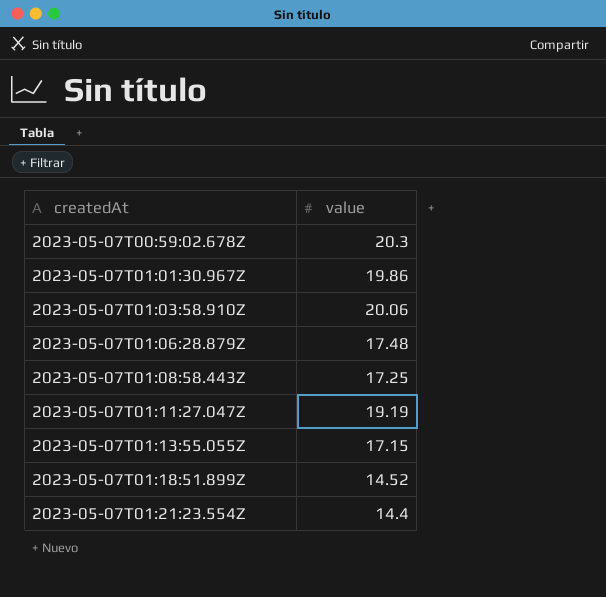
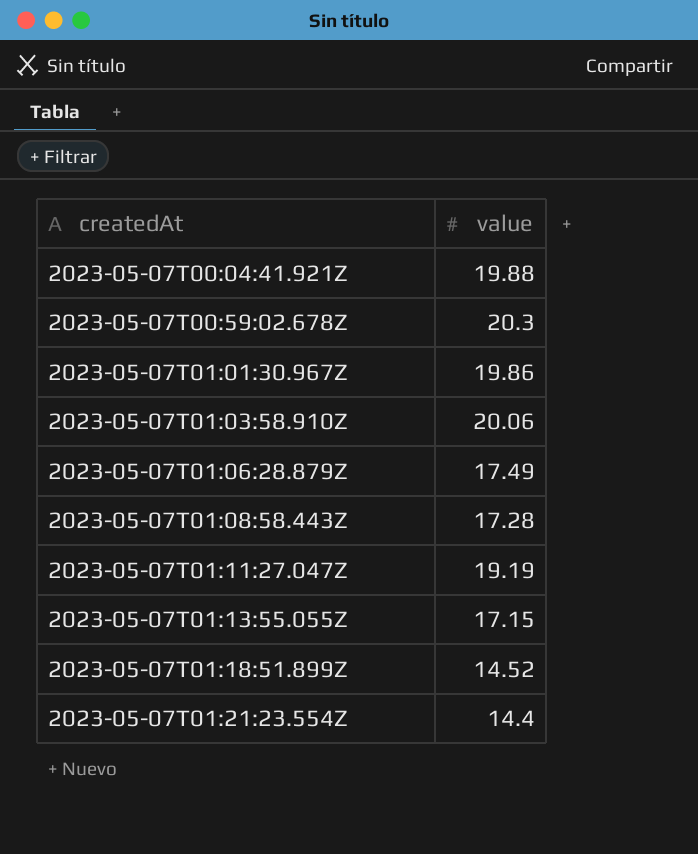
row 2023-05-07T00:04:41.921Z: none -> 19.88
2023-05-07T01:06:28.879Z | value: 17.48 -> 17.49
2023-05-07T01:08:58.443Z | value: 17.25 -> 17.28

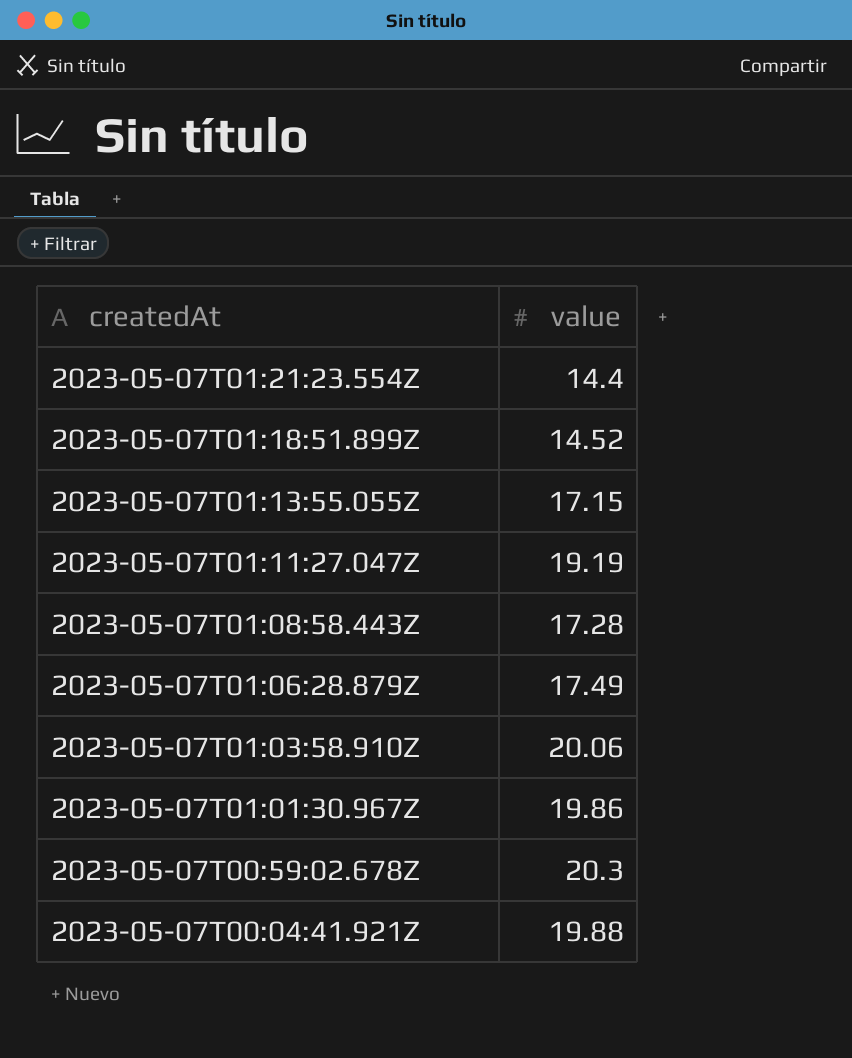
row order: createdAt ascending -> createdAt descending

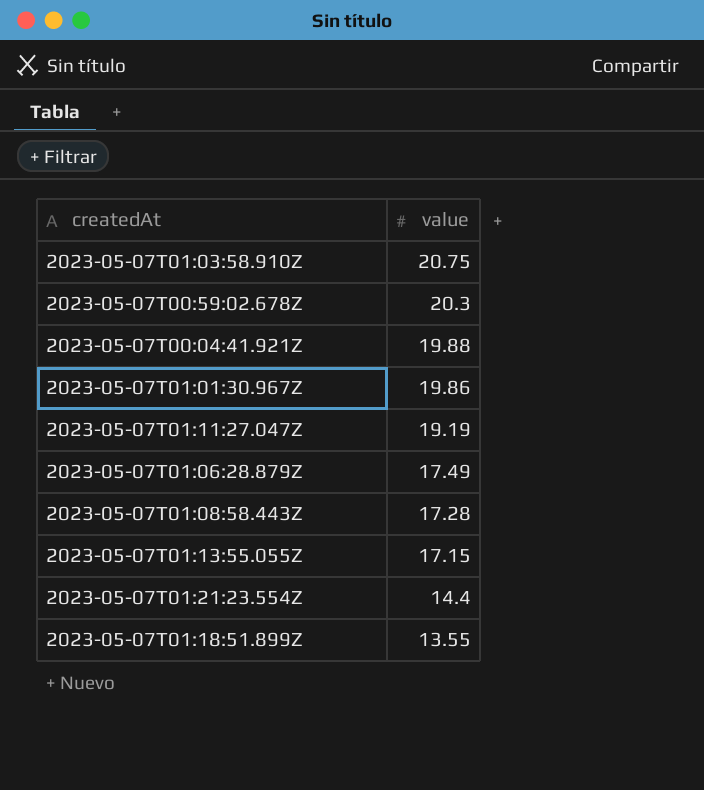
row order: createdAt descending -> value descending
2023-05-07T01:03:58.910Z | value: 20.06 -> 20.75
2023-05-07T01:18:51.899Z | value: 14.52 -> 13.55

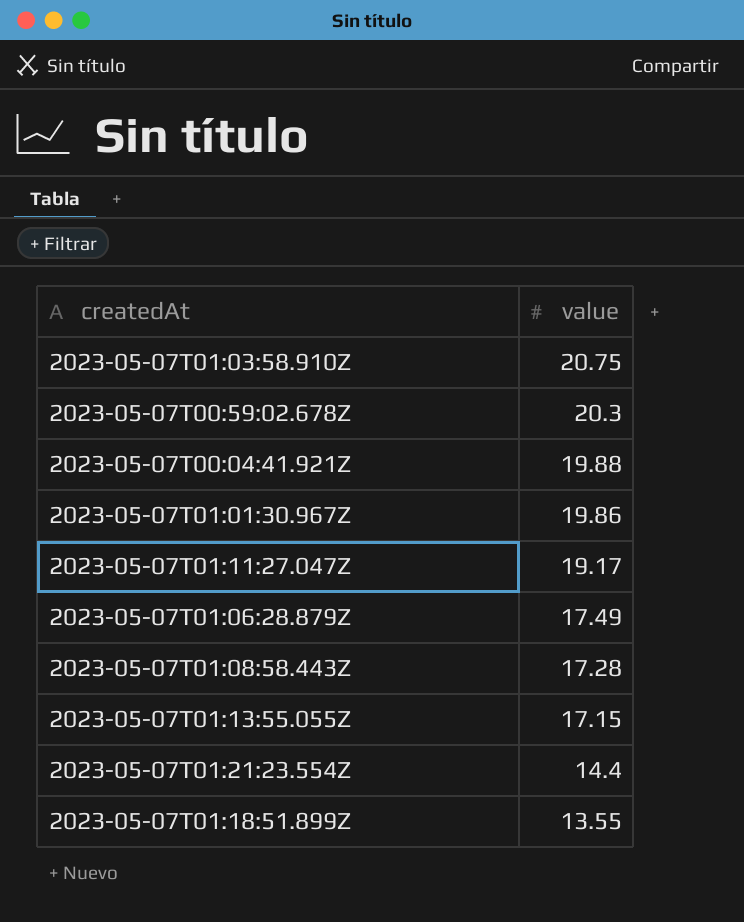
2023-05-07T01:11:27.047Z | value: 19.19 -> 19.17

